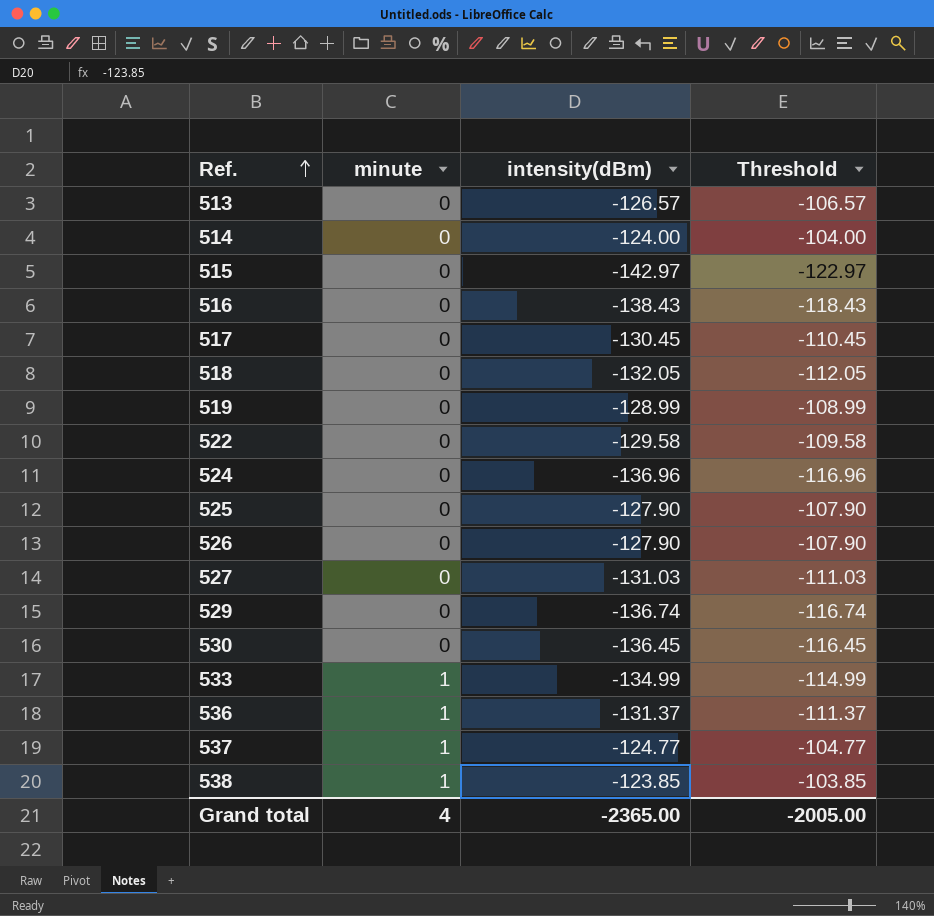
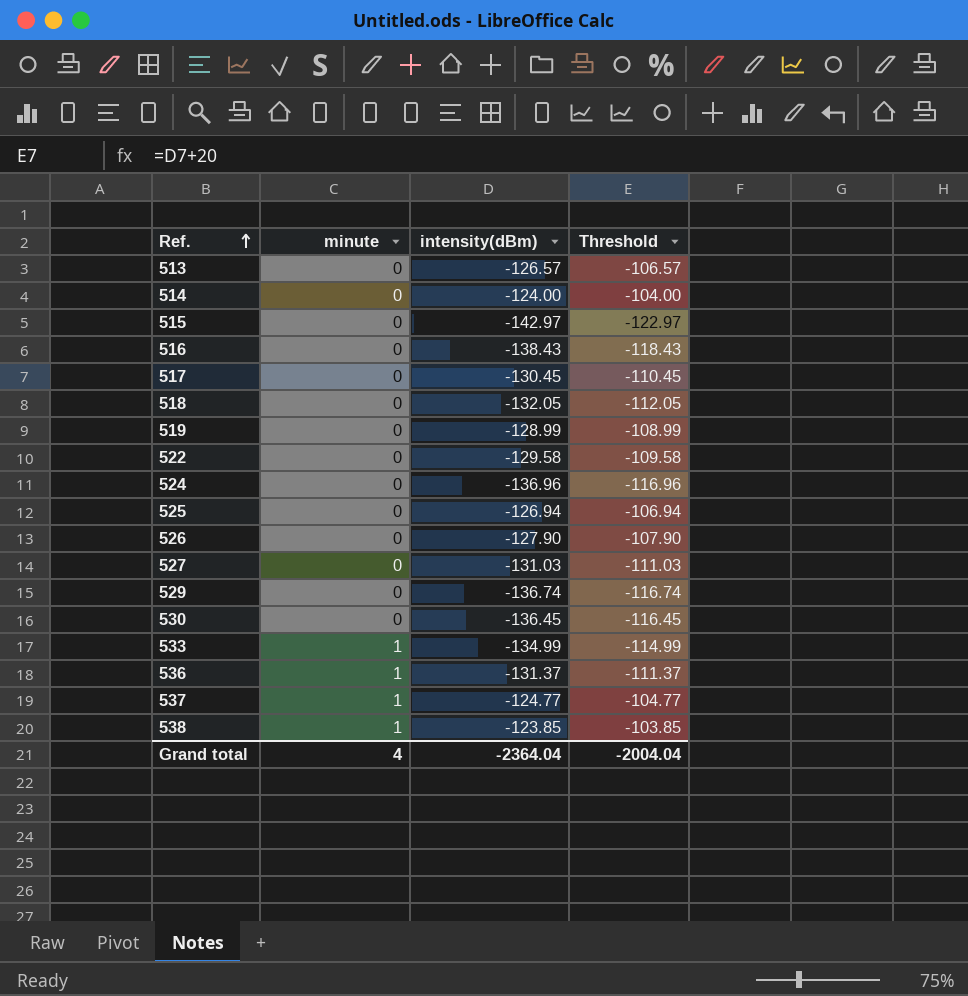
525 | intensity(dBm): -127.90 -> -126.94
525 | Threshold: -107.90 -> -106.94
Grand total | intensity(dBm): -2365.00 -> -2364.04
Grand total | Threshold: -2005.00 -> -2004.04

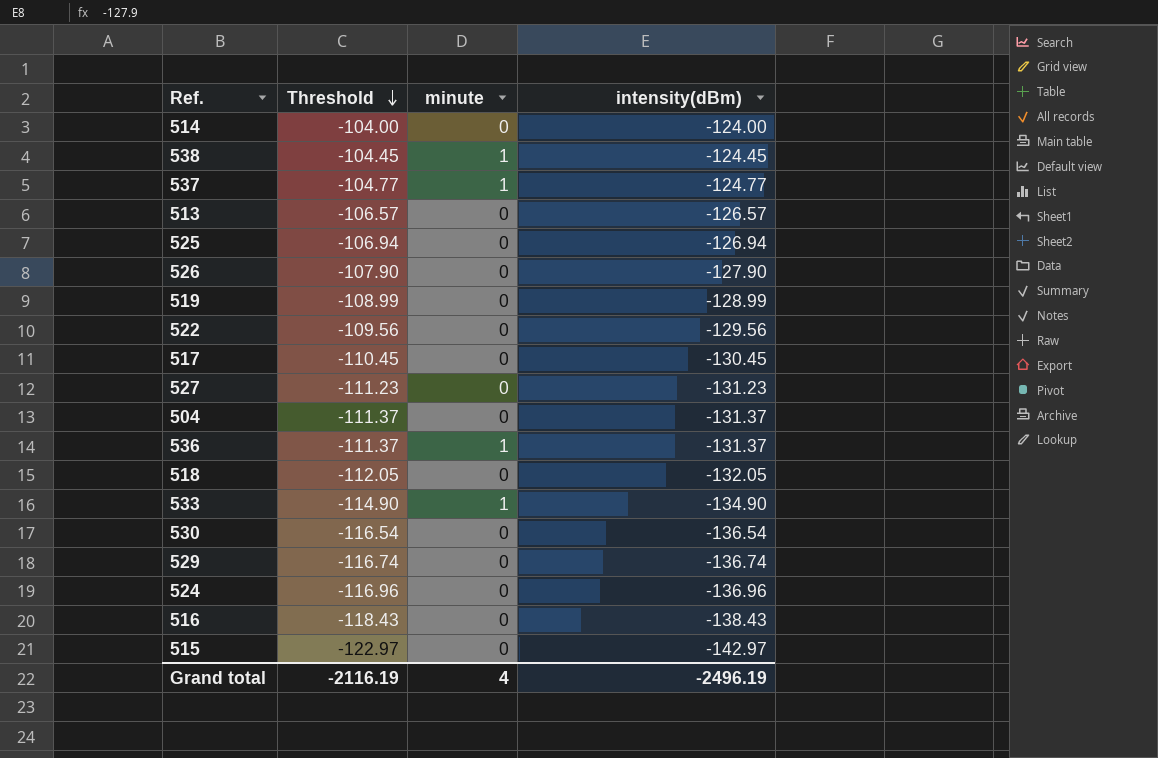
row order: Ref. ascending -> Threshold descending
column Threshold | position: 4 -> 2
538 | Threshold: -103.85 -> -104.45
538 | intensity(dBm): -123.85 -> -124.45
522 | Threshold: -109.58 -> -109.56
522 | intensity(dBm): -129.58 -> -129.56
527 | Threshold: -111.03 -> -111.23
527 | intensity(dBm): -131.03 -> -131.23
row 504: none -> -111.37 | 0 | -131.37
533 | Threshold: -114.99 -> -114.90
533 | intensity(dBm): -134.99 -> -134.90
530 | Threshold: -116.45 -> -116.54
530 | intensity(dBm): -136.45 -> -136.54
Grand total | Threshold: -2004.04 -> -2116.19
Grand total | intensity(dBm): -2364.04 -> -2496.19

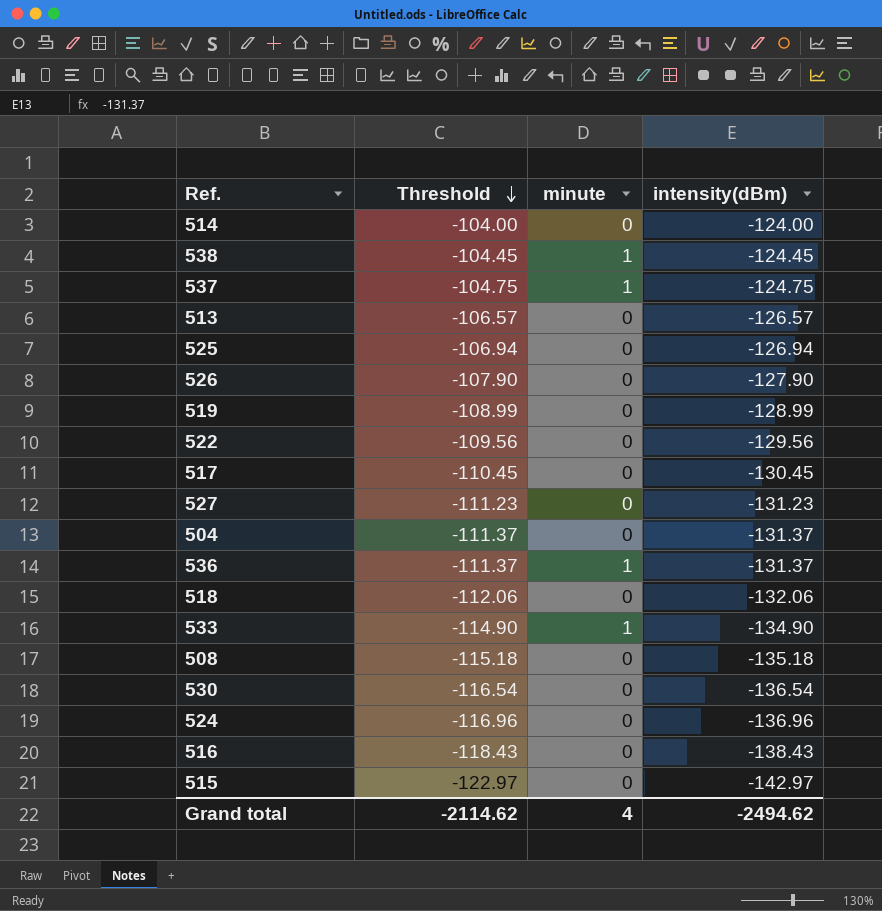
row 529: -116.74 | 0 | -136.74 -> none
537 | Threshold: -104.77 -> -104.75
537 | intensity(dBm): -124.77 -> -124.75
518 | Threshold: -112.05 -> -112.06
518 | intensity(dBm): -132.05 -> -132.06
row 508: none -> -115.18 | 0 | -135.18
Grand total | Threshold: -2116.19 -> -2114.62
Grand total | intensity(dBm): -2496.19 -> -2494.62

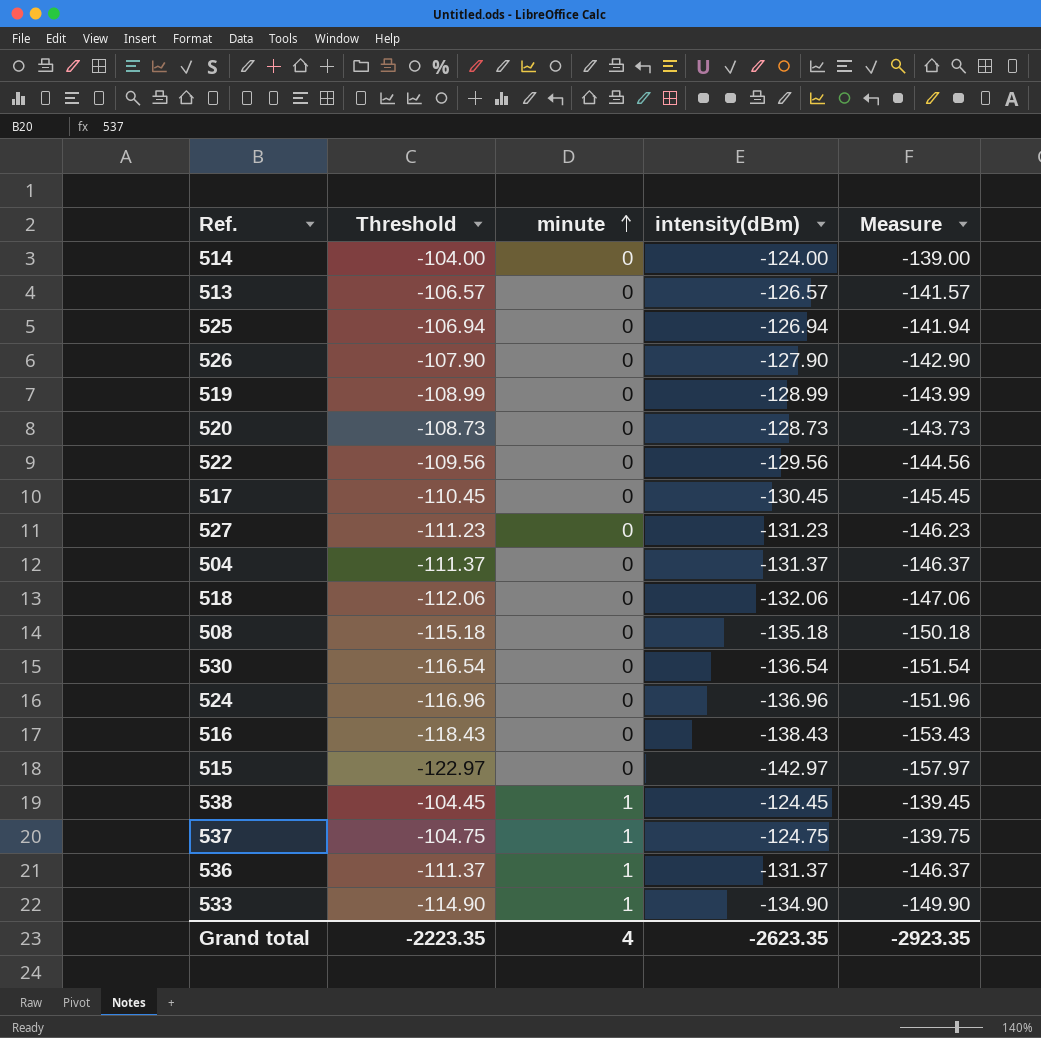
row order: Threshold descending -> minute ascending
column Measure | formula: none -> [intensity(dBm)] - 15
row 520: none -> -108.73 | 0 | -128.73 | -143.73
Grand total | Threshold: -2114.62 -> -2223.35
Grand total | intensity(dBm): -2494.62 -> -2623.35

